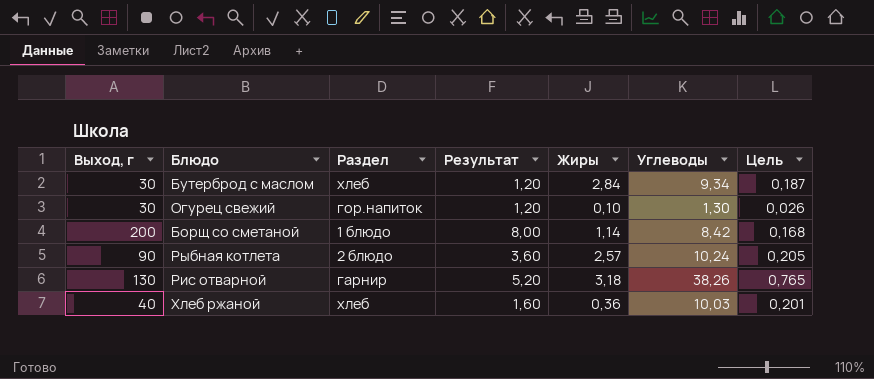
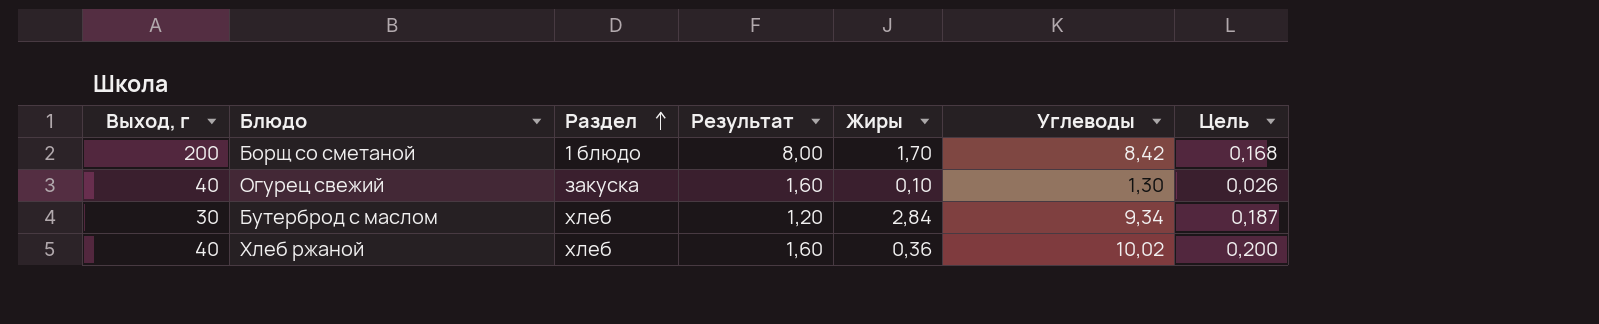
row order: none -> Раздел ascending
row Рыбная котлета: 90 | 2 блюдо | 3,60 | 2,57 | 10,24 | 0,205 -> none
row Рис отварной: 130 | гарнир | 5,20 | 3,18 | 38,26 | 0,765 -> none
Борщ со сметаной | Жиры: 1,14 -> 1,70
Огурец свежий | Выход, г: 30 -> 40
Огурец свежий | Раздел: гор.напиток -> закуска
Огурец свежий | Результат: 1,20 -> 1,60
Хлеб ржаной | Углеводы: 10,03 -> 10,02
Хлеб ржаной | Цель: 0,201 -> 0,200

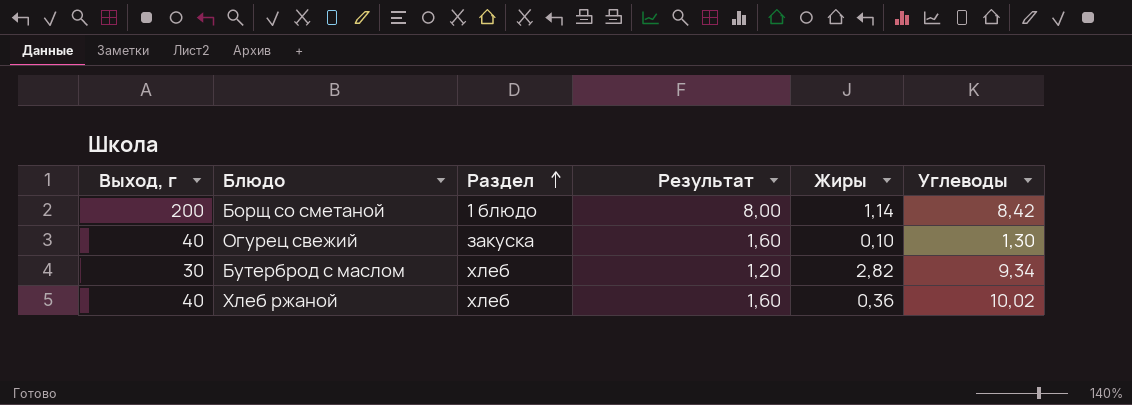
column Цель | formula: [Углеводы] * 0,02 -> none
Борщ со сметаной | Жиры: 1,70 -> 1,14
Бутерброд с маслом | Жиры: 2,84 -> 2,82

